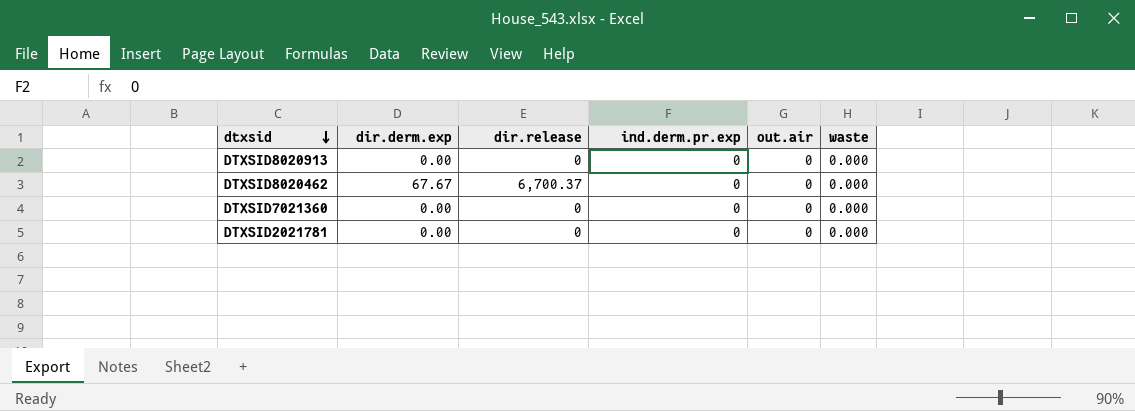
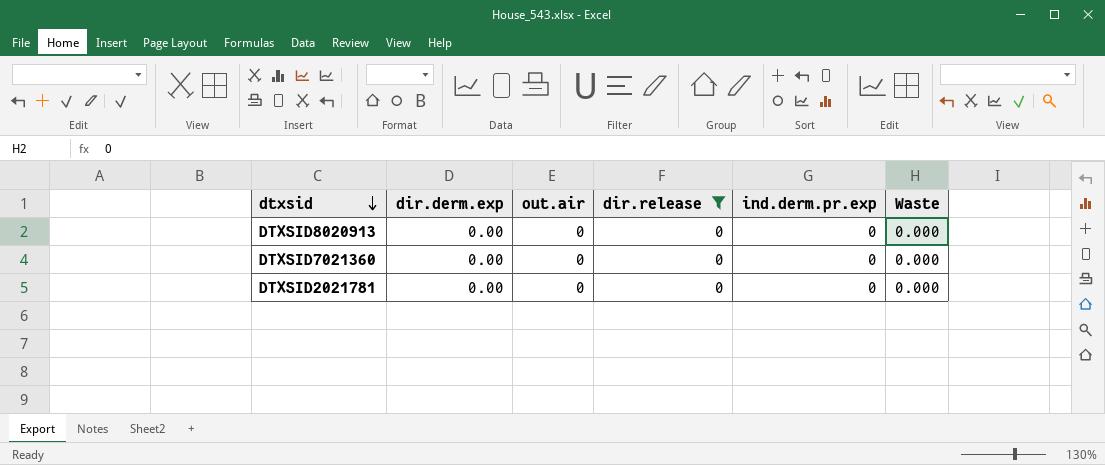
filter: none -> dir.release = 0
column out.air | position: 5 -> 3
column name: waste -> Waste

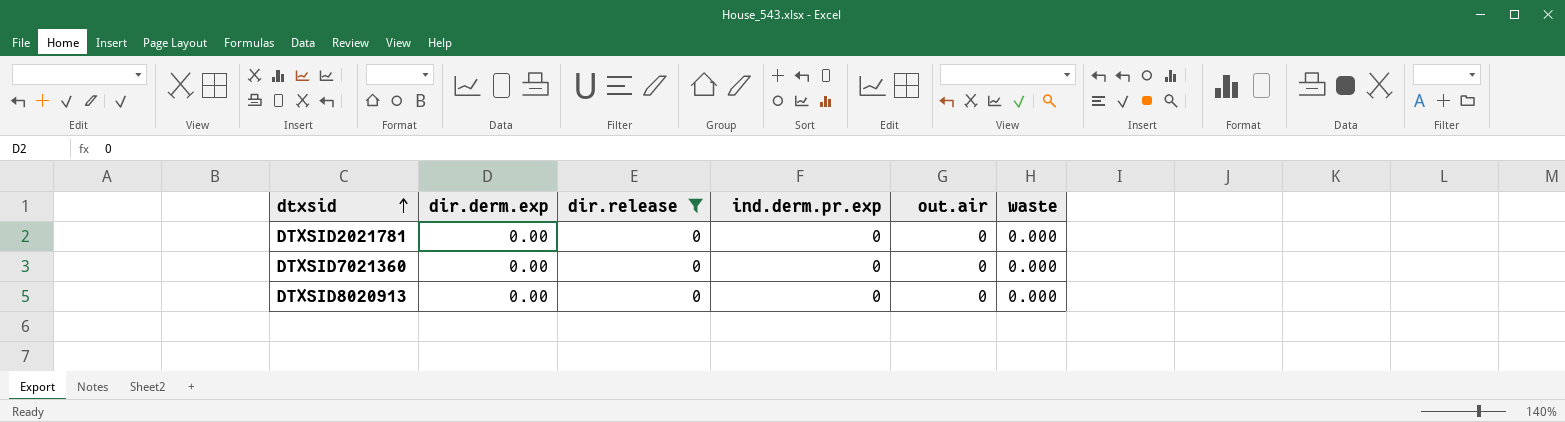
row order: dtxsid descending -> dtxsid ascending
column out.air | position: 3 -> 5
column name: Waste -> waste

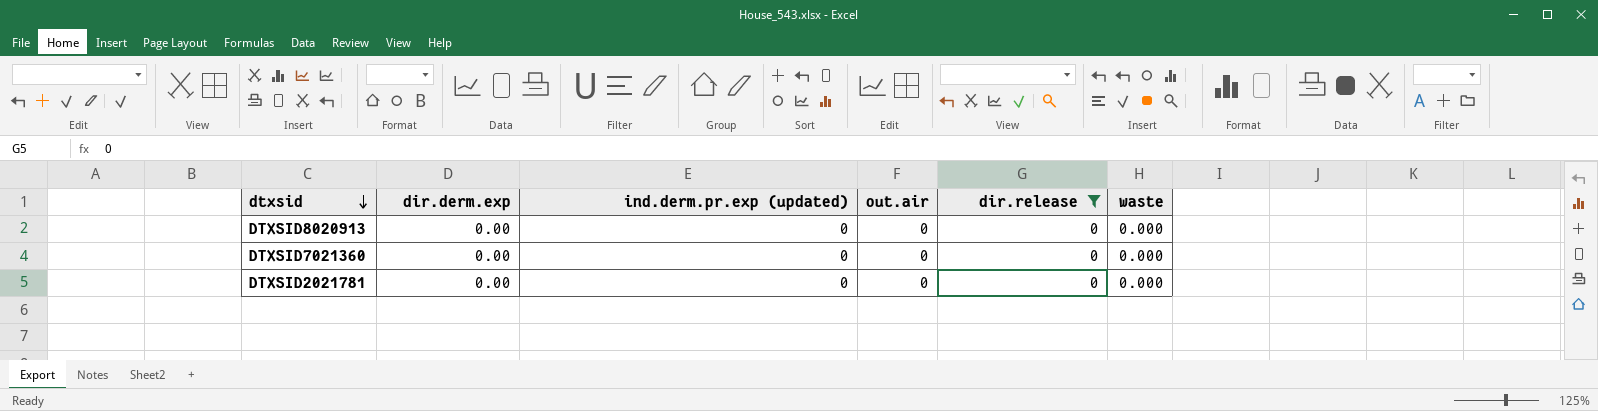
row order: dtxsid ascending -> dtxsid descending
column name: ind.derm.pr.exp -> ind.derm.pr.exp (updated)
column dir.release | position: 3 -> 5

